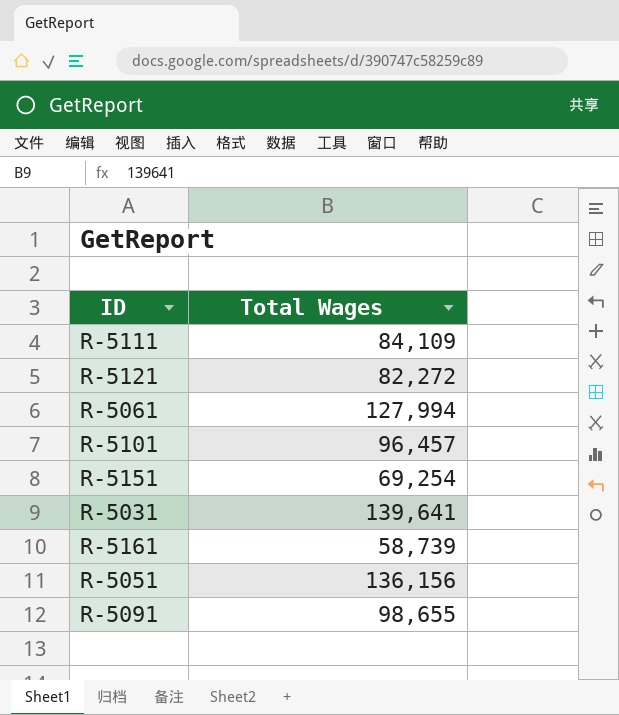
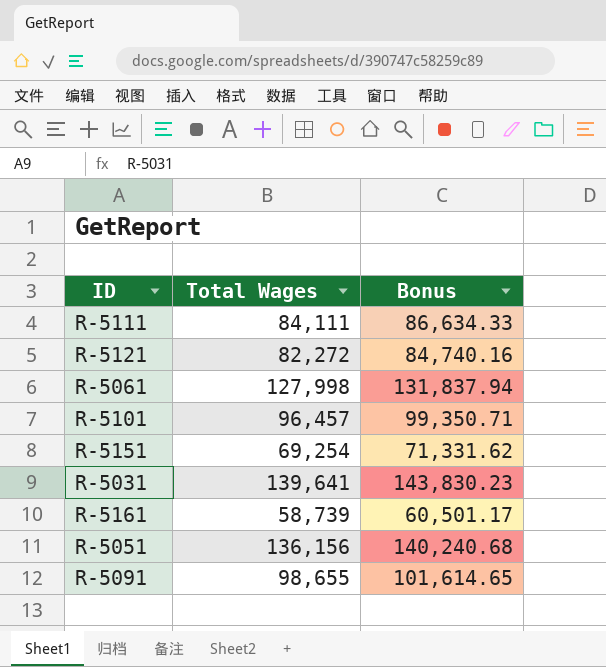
column Bonus | formula: none -> [Total Wages] * 1.03
R-5111 | Total Wages: 84,109 -> 84,111
R-5061 | Total Wages: 127,994 -> 127,998

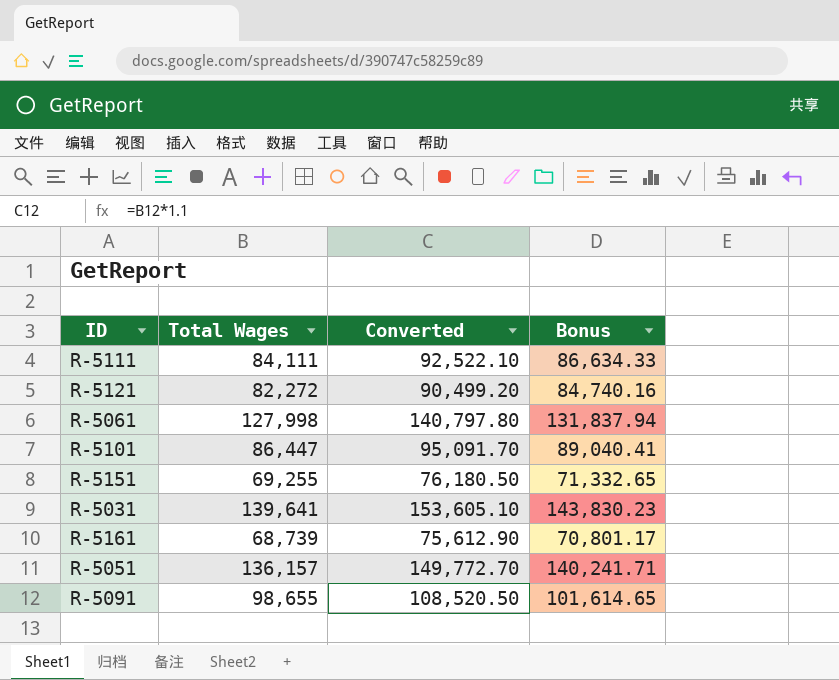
column Converted | formula: none -> [Total Wages] * 1.1
R-5101 | Total Wages: 96,457 -> 86,447
R-5101 | Bonus: 99,350.71 -> 89,040.41
R-5151 | Total Wages: 69,254 -> 69,255
R-5151 | Bonus: 71,331.62 -> 71,332.65
R-5161 | Total Wages: 58,739 -> 68,739
R-5161 | Bonus: 60,501.17 -> 70,801.17
R-5051 | Total Wages: 136,156 -> 136,157
R-5051 | Bonus: 140,240.68 -> 140,241.71

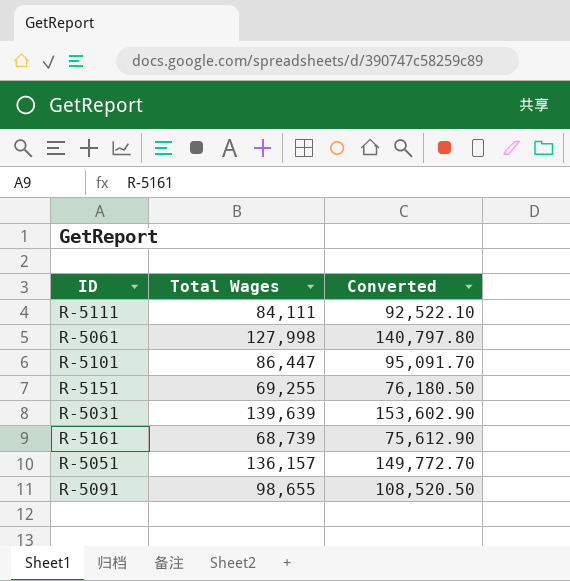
column Bonus | formula: [Total Wages] * 1.03 -> none
row R-5121: 82,272 | 90,499.20 | 84,740.16 -> none
R-5031 | Total Wages: 139,641 -> 139,639
R-5031 | Converted: 153,605.10 -> 153,602.90

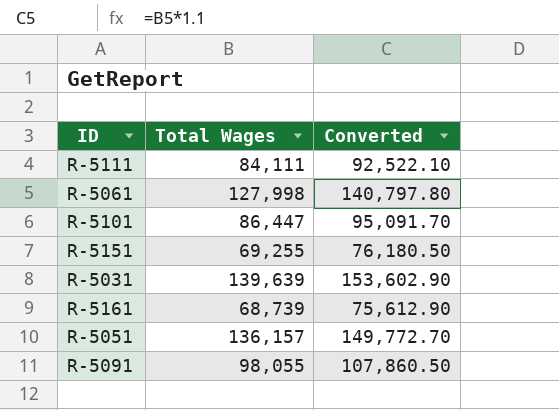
R-5091 | Total Wages: 98,655 -> 98,055
R-5091 | Converted: 108,520.50 -> 107,860.50

